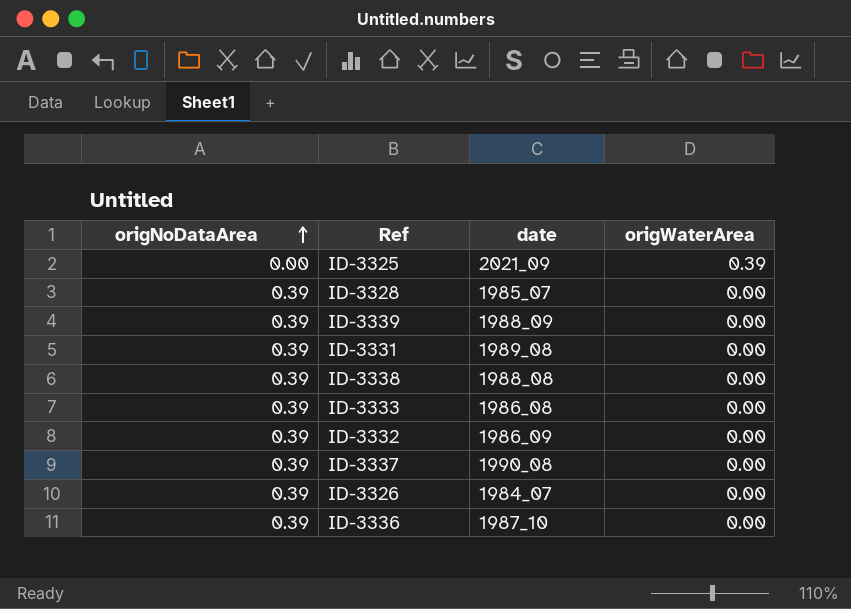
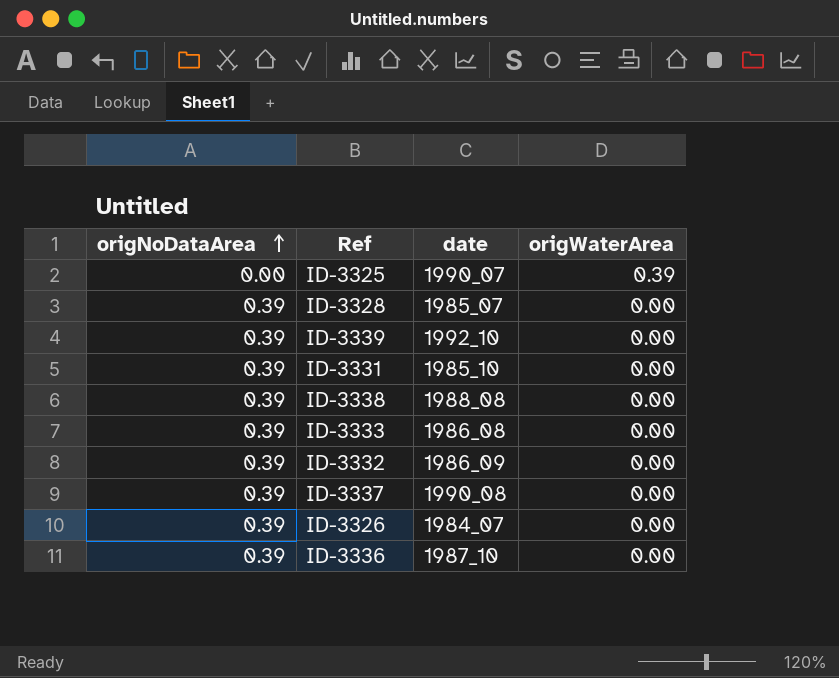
ID-3325 | date: 2021_09 -> 1990_07
ID-3339 | date: 1988_09 -> 1992_10
ID-3331 | date: 1989_08 -> 1985_10

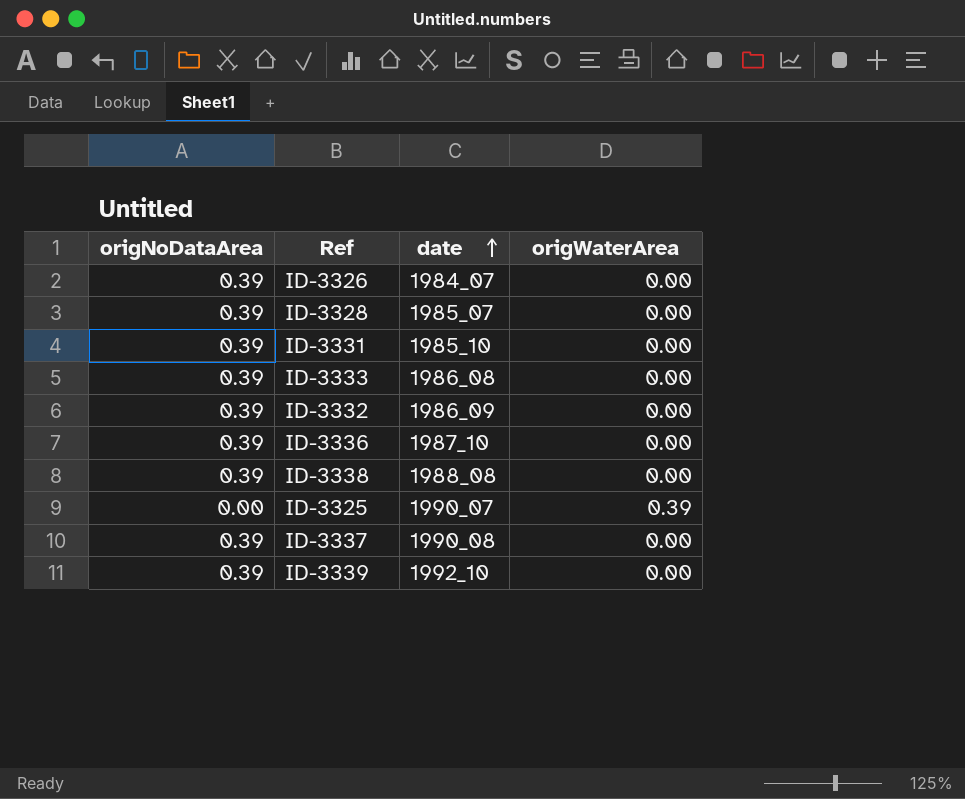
row order: origNoDataArea ascending -> date ascending

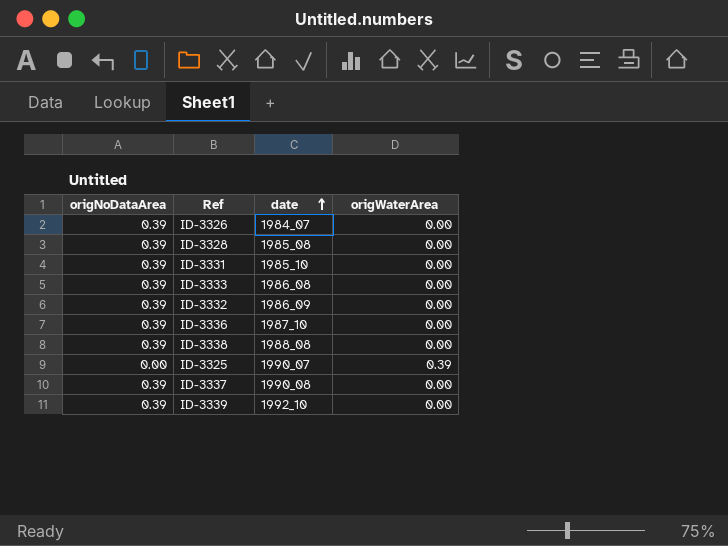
ID-3328 | date: 1985_07 -> 1985_08

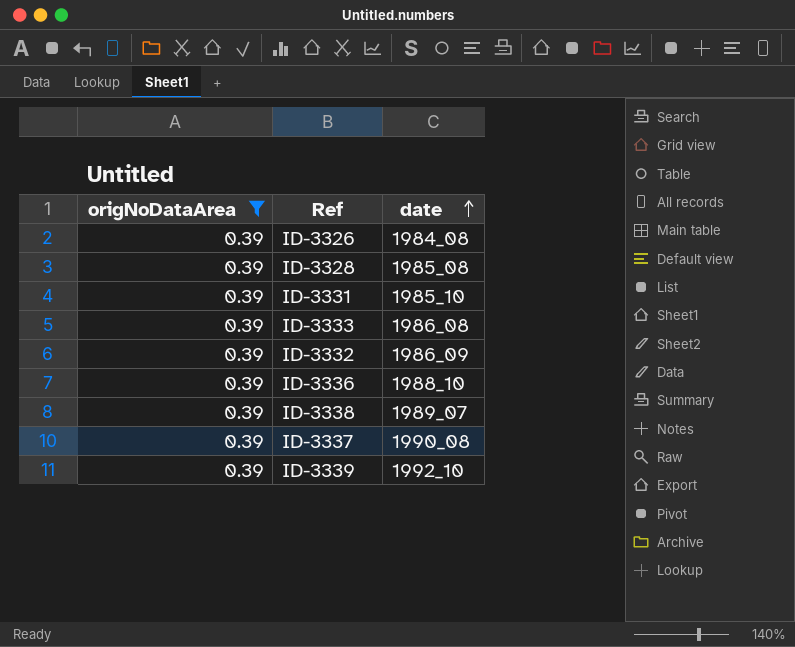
filter: none -> origNoDataArea = 0.39
column origWaterArea | position: 4 -> none
ID-3326 | date: 1984_07 -> 1984_08
ID-3336 | date: 1987_10 -> 1988_10
ID-3338 | date: 1988_08 -> 1989_07

